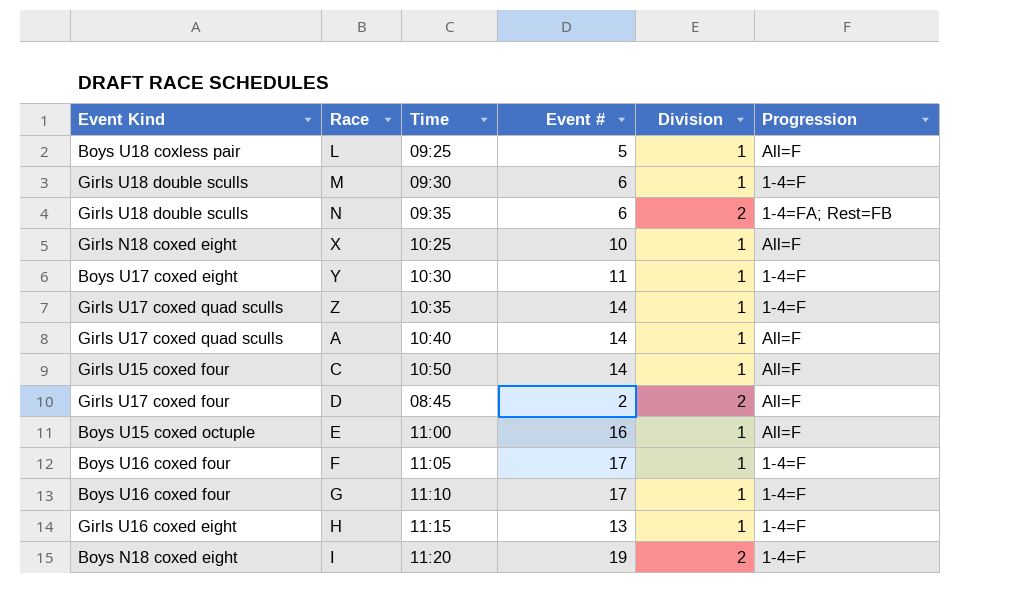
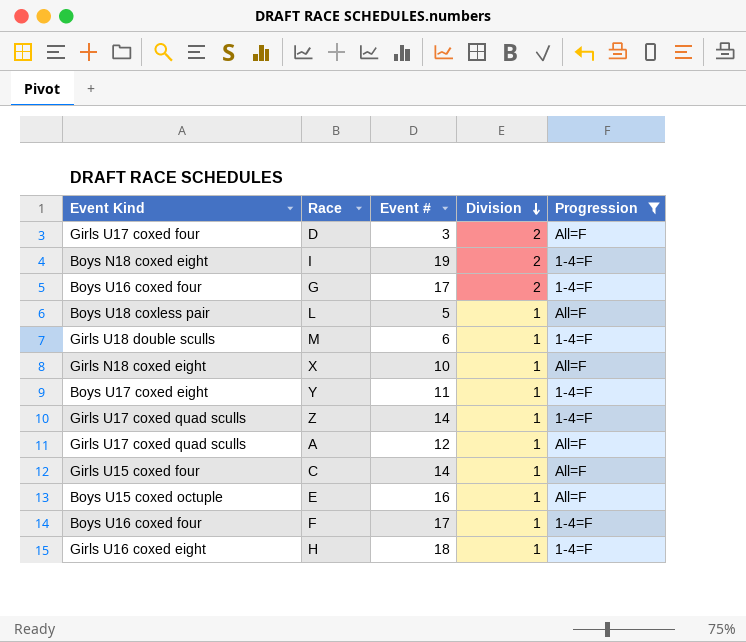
filter: none -> Progression != 1-4=FA; Rest=FB
row order: none -> Division descending
column Time | position: 3 -> none
D | Event #: 2 -> 3
G | Division: 1 -> 2
A | Event #: 14 -> 12
H | Event #: 13 -> 18

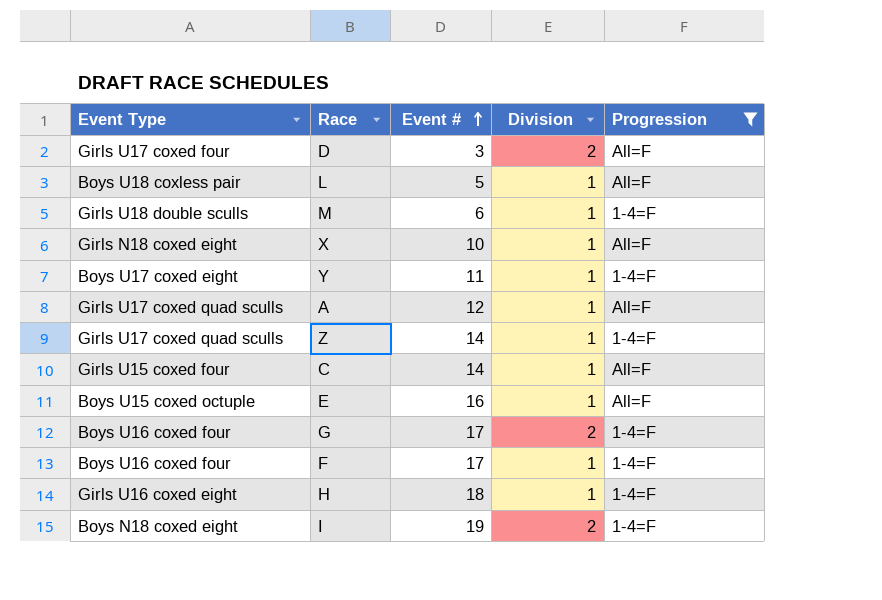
row order: Division descending -> Event # ascending
column name: Event Kind -> Event Type

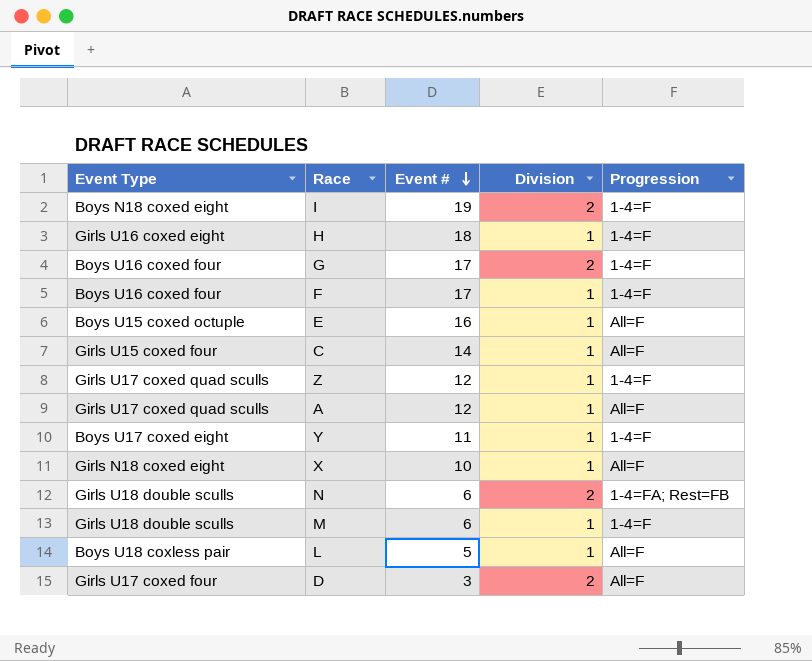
filter: Progression != 1-4=FA; Rest=FB -> none
row order: Event # ascending -> Event # descending
Z | Event #: 14 -> 12

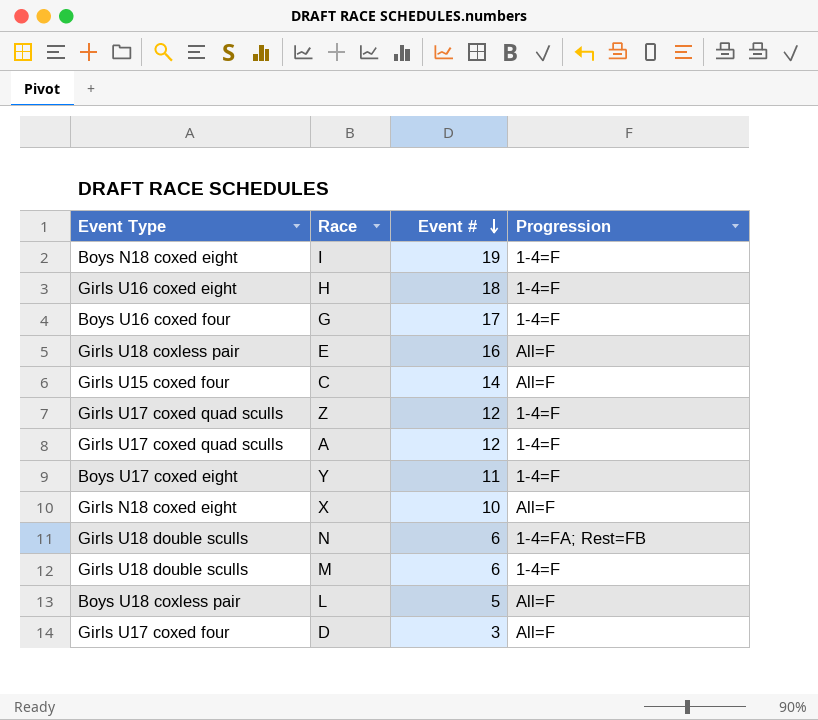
column Division | position: 4 -> none
row F: Boys U16 coxed four | 17 | 1 | 1-4=F -> none
E | Event Type: Boys U15 coxed octuple -> Girls U18 coxless pair
A | Progression: All=F -> 1-4=F

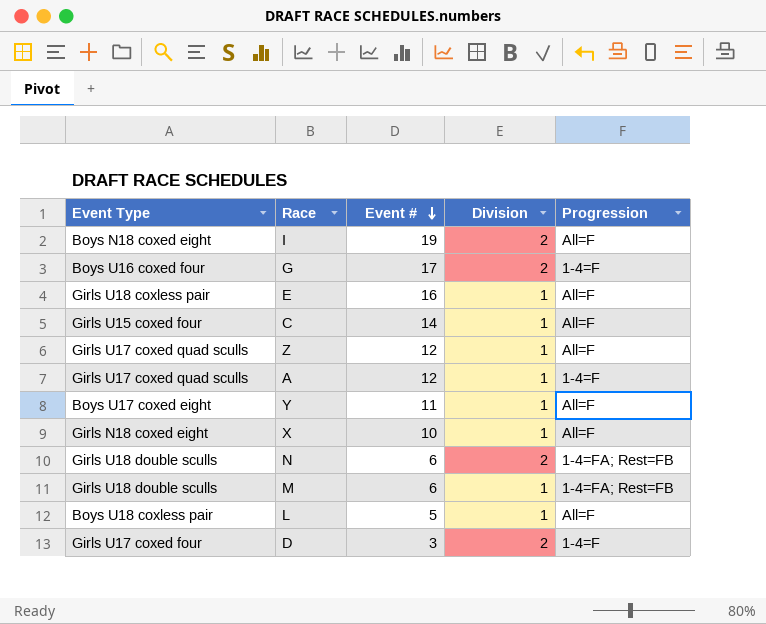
column Division | position: none -> 4
row H: Girls U16 coxed eight | 18 | 1-4=F -> none
I | Progression: 1-4=F -> All=F
Z | Progression: 1-4=F -> All=F
Y | Progression: 1-4=F -> All=F
M | Progression: 1-4=F -> 1-4=FA; Rest=FB
D | Progression: All=F -> 1-4=F

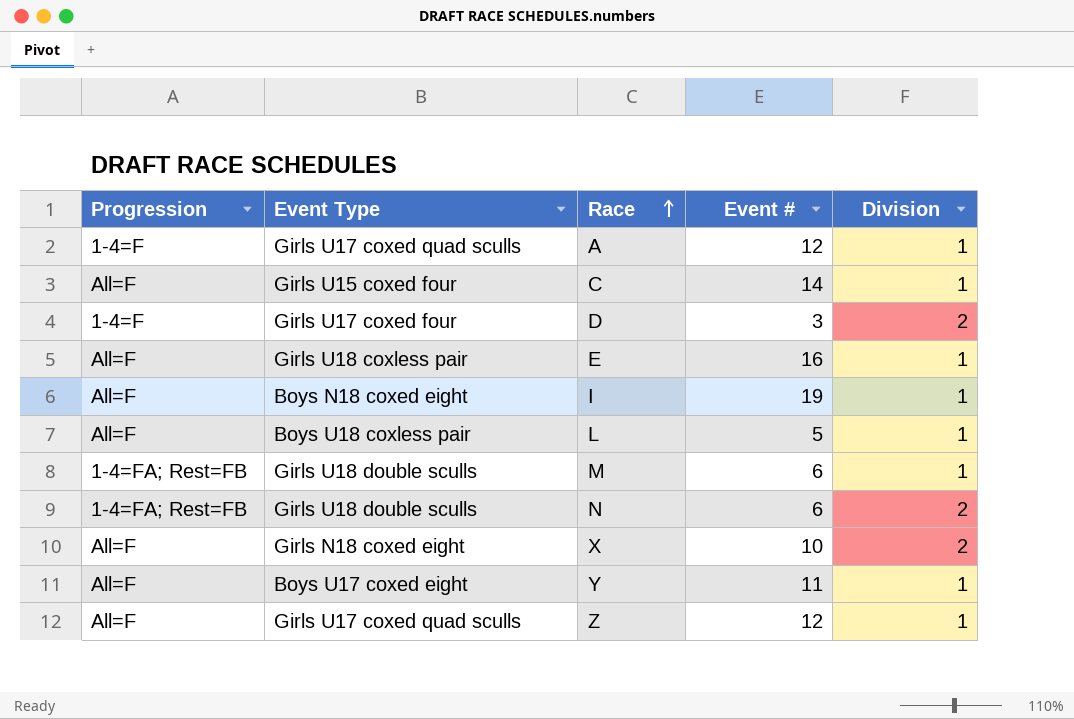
row order: Event # descending -> Race ascending
column Progression | position: 5 -> 1
row G: Boys U16 coxed four | 17 | 2 | 1-4=F -> none
I | Division: 2 -> 1
X | Division: 1 -> 2

